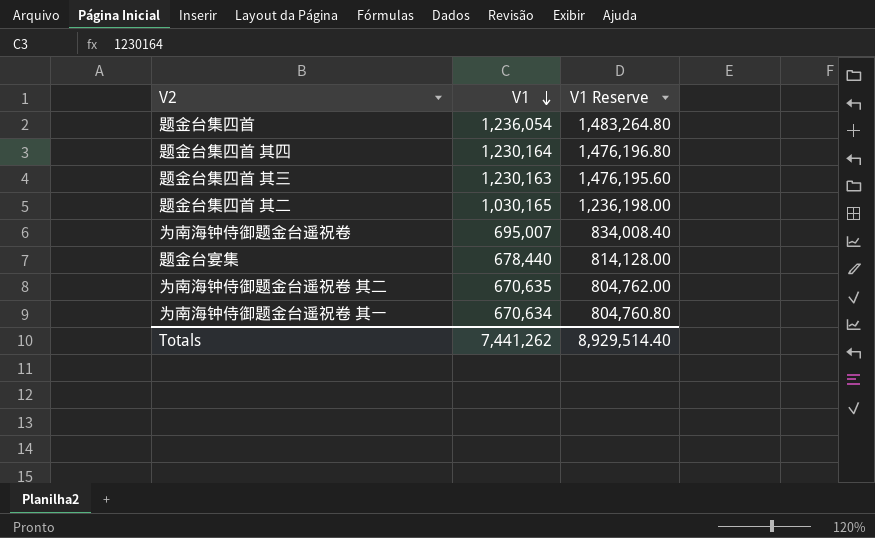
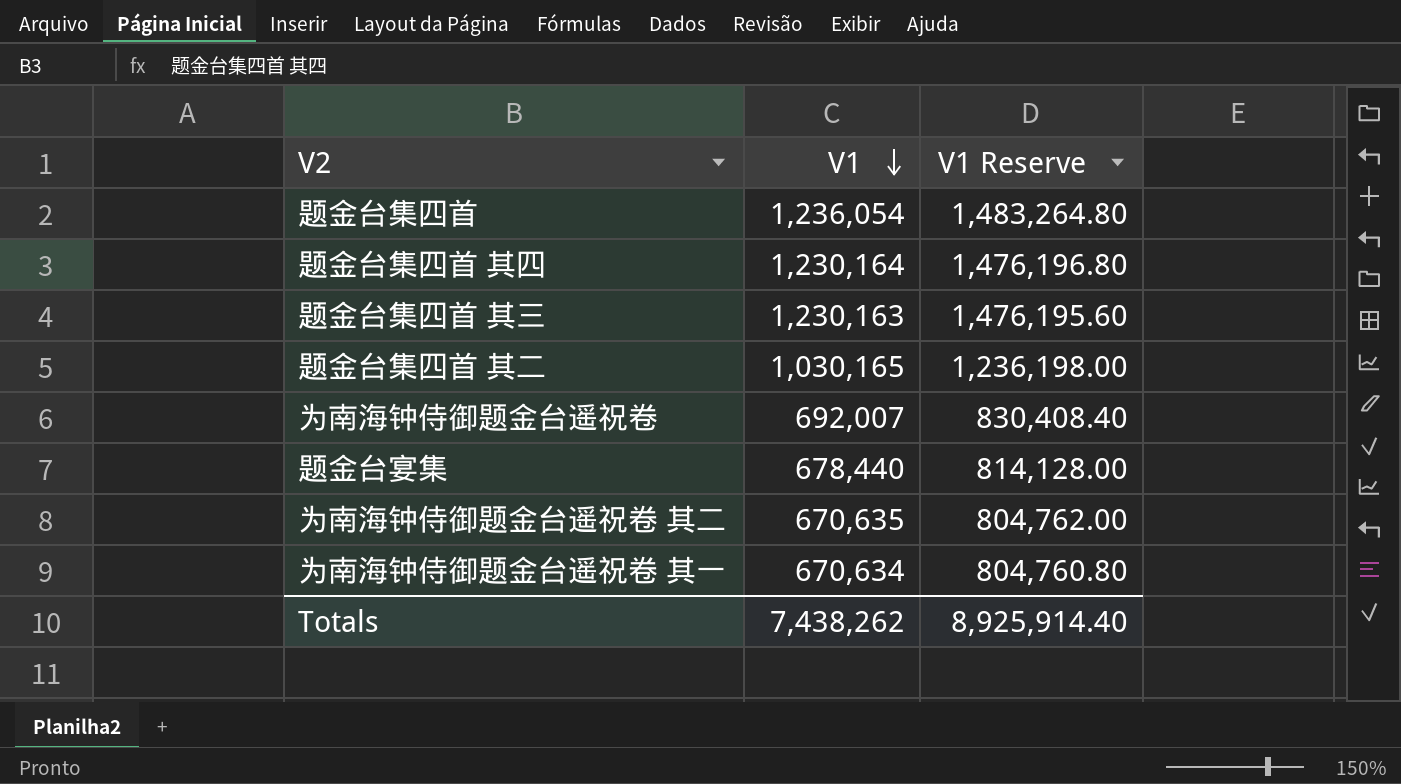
为南海钟侍御题金台遥祝卷 | V1: 695,007 -> 692,007
为南海钟侍御题金台遥祝卷 | V1 Reserve: 834,008.40 -> 830,408.40
Totals | V1: 7,441,262 -> 7,438,262
Totals | V1 Reserve: 8,929,514.40 -> 8,925,914.40

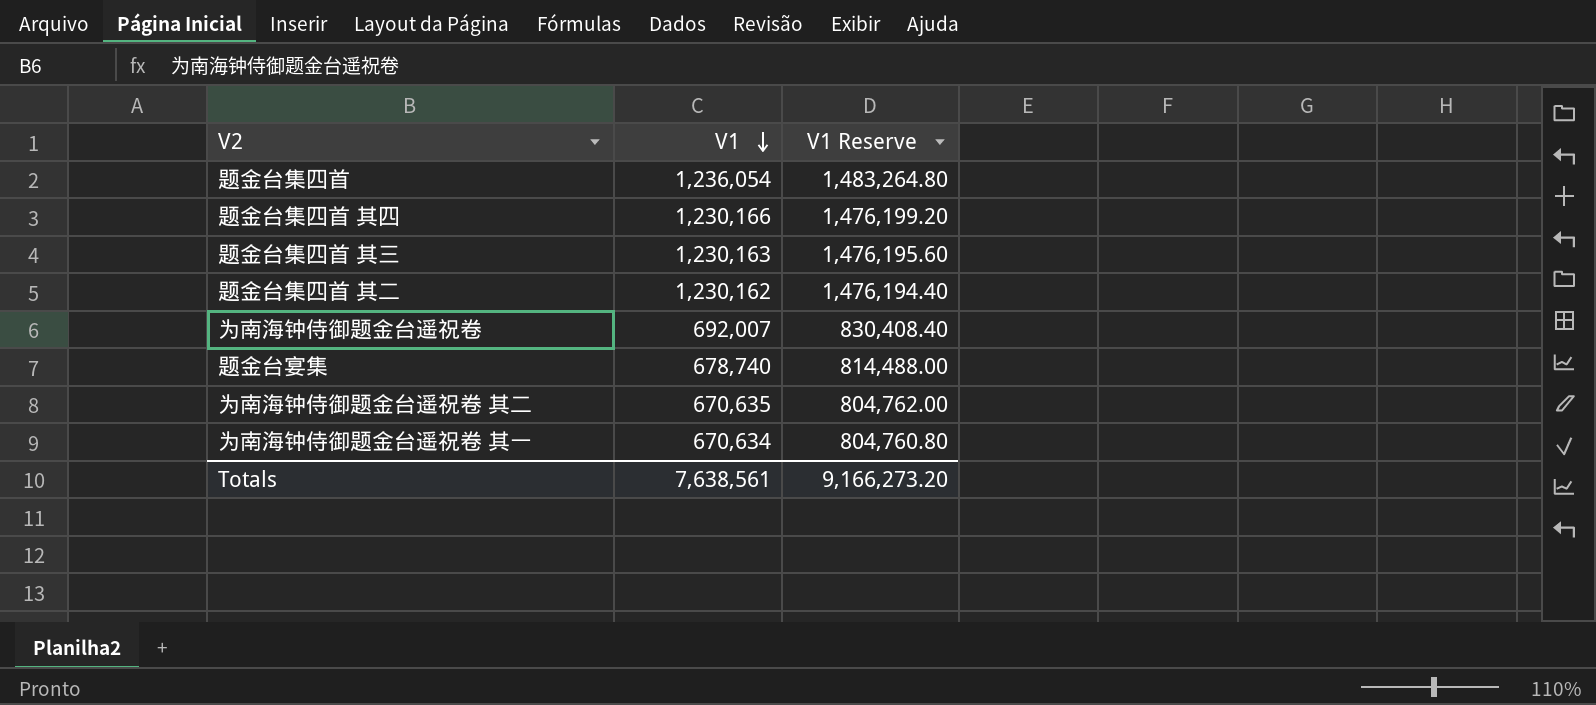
题金台集四首 其四 | V1: 1,230,164 -> 1,230,166
题金台集四首 其四 | V1 Reserve: 1,476,196.80 -> 1,476,199.20
题金台集四首 其二 | V1: 1,030,165 -> 1,230,162
题金台集四首 其二 | V1 Reserve: 1,236,198.00 -> 1,476,194.40
题金台宴集 | V1: 678,440 -> 678,740
题金台宴集 | V1 Reserve: 814,128.00 -> 814,488.00
Totals | V1: 7,438,262 -> 7,638,561
Totals | V1 Reserve: 8,925,914.40 -> 9,166,273.20

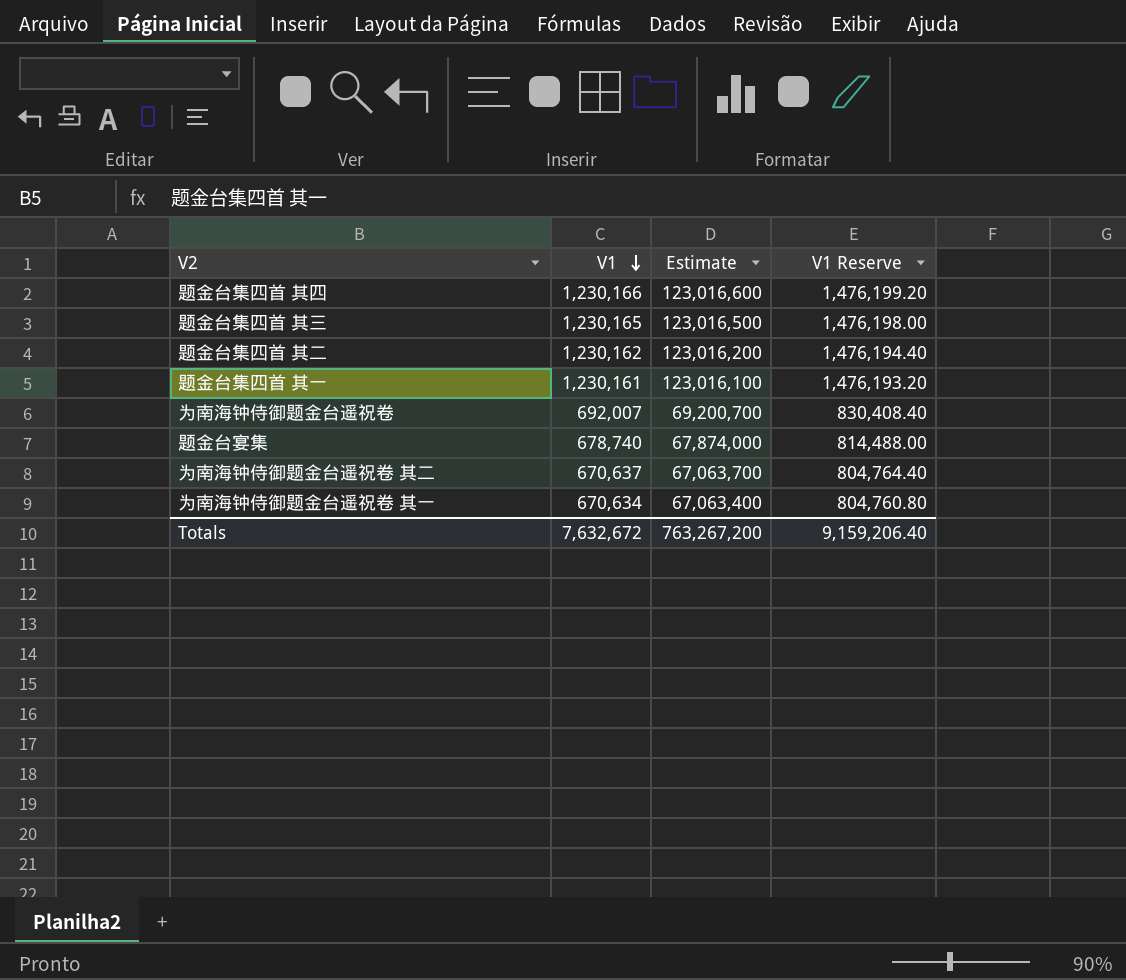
column Estimate | formula: none -> [V1] * 100
row 题金台集四首: 1,236,054 | 1,483,264.80 -> none
题金台集四首 其三 | V1: 1,230,163 -> 1,230,165
题金台集四首 其三 | V1 Reserve: 1,476,195.60 -> 1,476,198.00
row 题金台集四首 其一: none -> 1,230,161 | 123,016,100 | 1,476,193.20
为南海钟侍御题金台遥祝卷 其二 | V1: 670,635 -> 670,637
为南海钟侍御题金台遥祝卷 其二 | V1 Reserve: 804,762.00 -> 804,764.40
Totals | V1: 7,638,561 -> 7,632,672
Totals | V1 Reserve: 9,166,273.20 -> 9,159,206.40

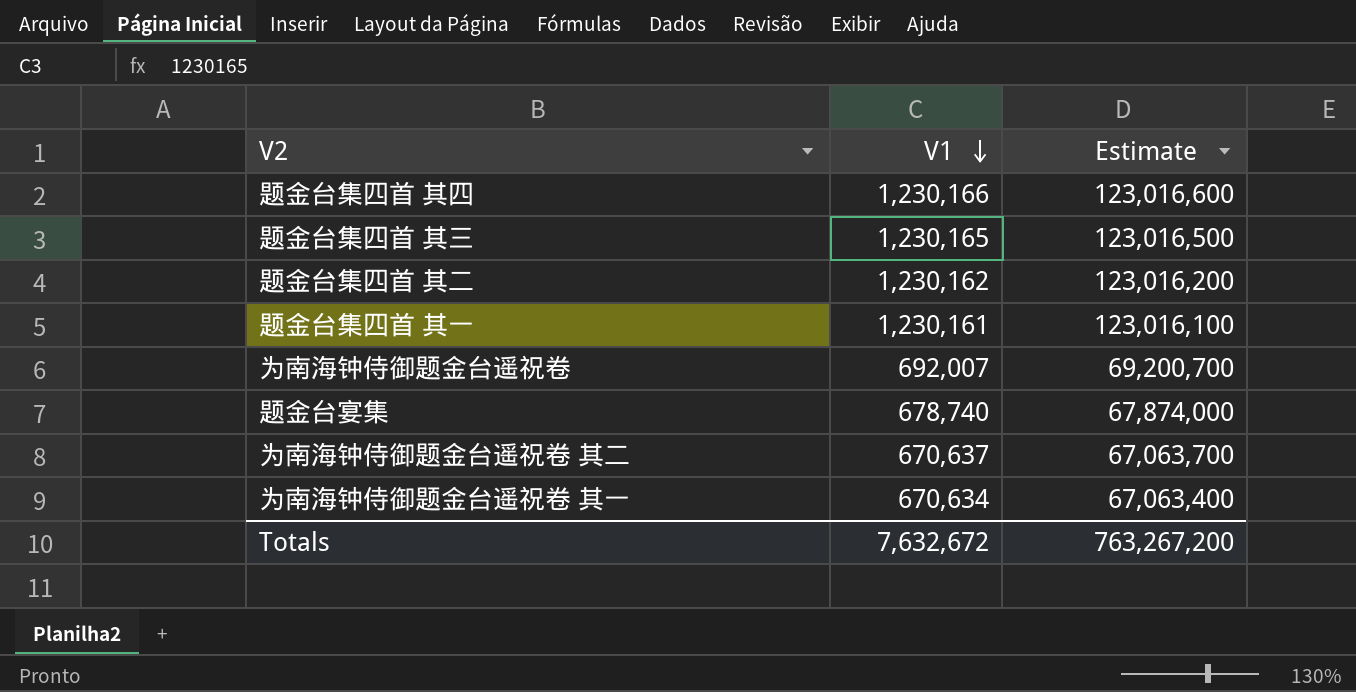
column V1 Reserve | formula: [V1] * 1.2 -> none

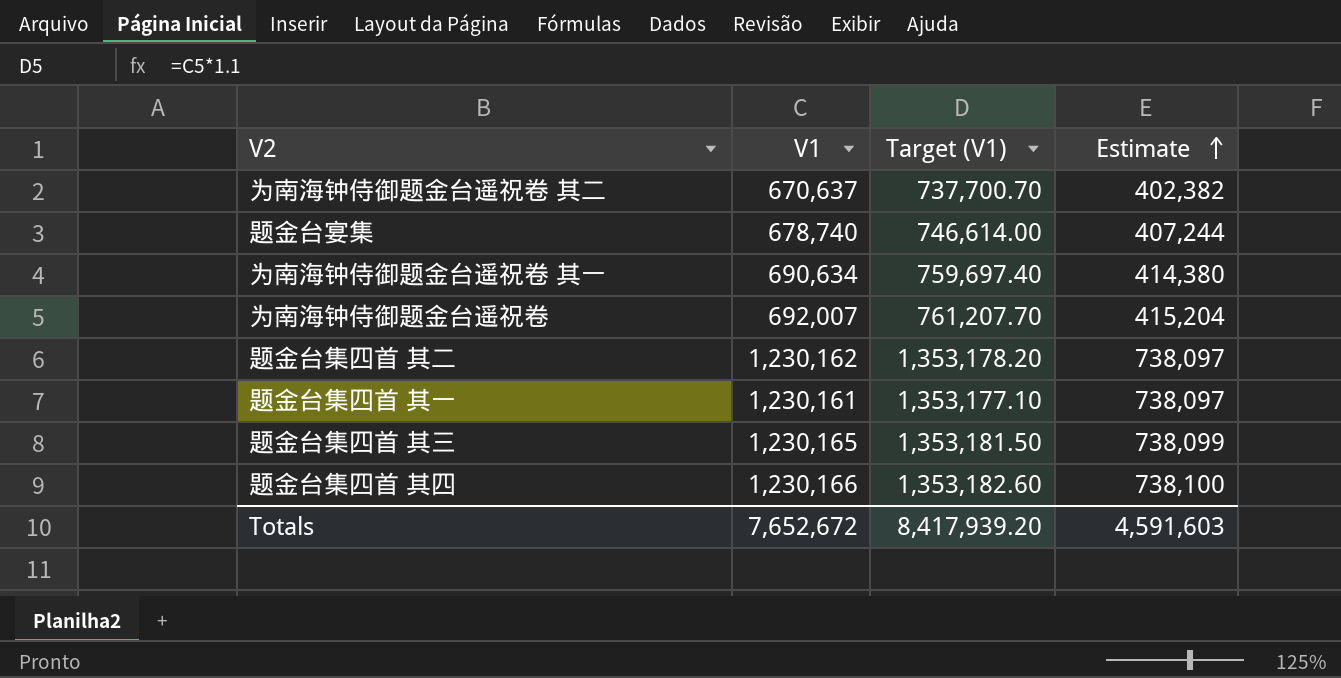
row order: V1 descending -> Estimate ascending
column Target (V1) | formula: none -> [V1] * 1.1
column Estimate | formula: [V1] * 100 -> [V1] * 0.6
为南海钟侍御题金台遥祝卷 其一 | V1: 670,634 -> 690,634
Totals | V1: 7,632,672 -> 7,652,672
Totals | Estimate: 763,267,200 -> 4,591,603

